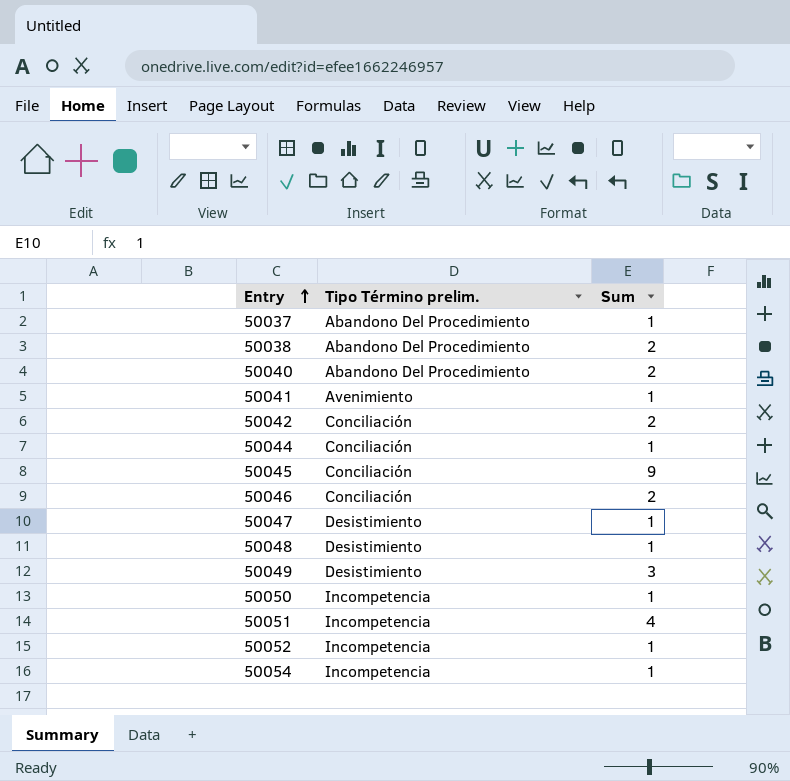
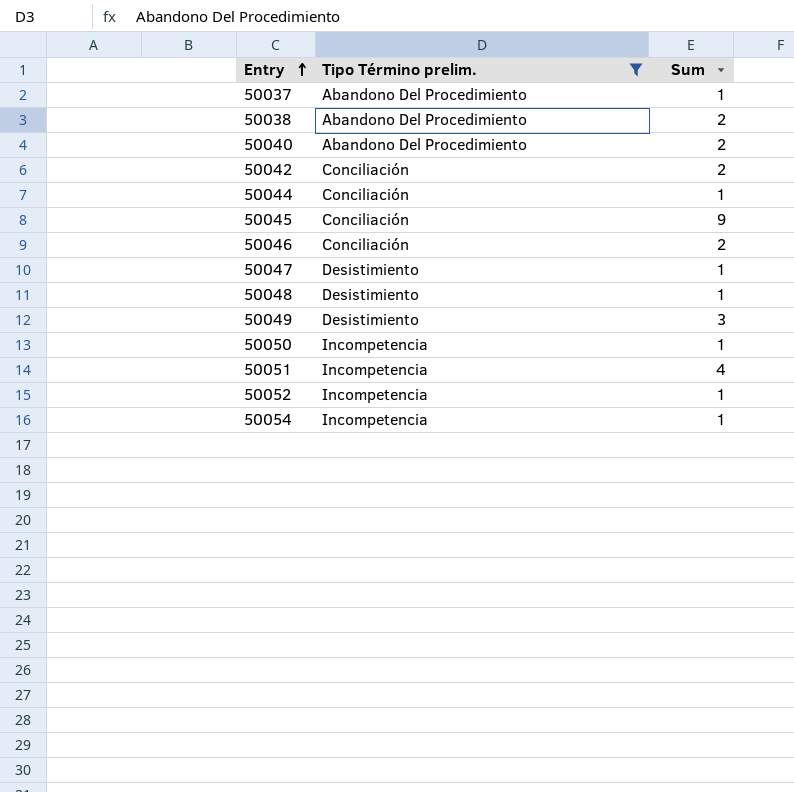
filter: none -> Tipo Término prelim. != Avenimiento

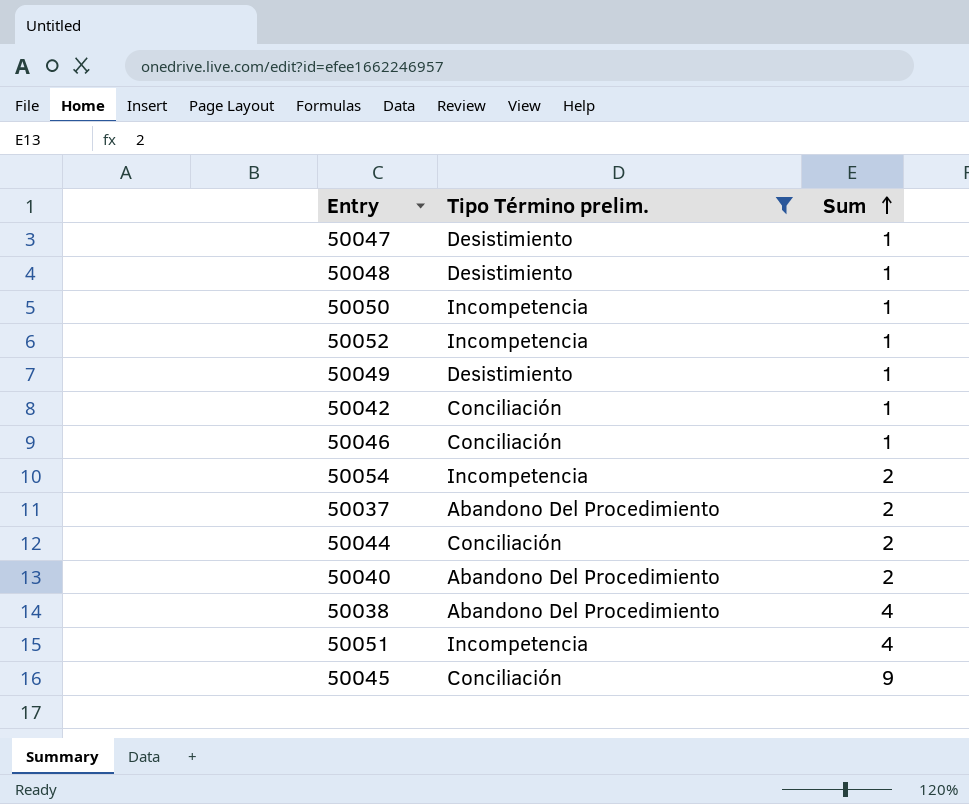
row order: Entry ascending -> Sum ascending
50049 | Sum: 3 -> 1
50042 | Sum: 2 -> 1
50046 | Sum: 2 -> 1
50054 | Sum: 1 -> 2
50037 | Sum: 1 -> 2
50044 | Sum: 1 -> 2
50038 | Sum: 2 -> 4

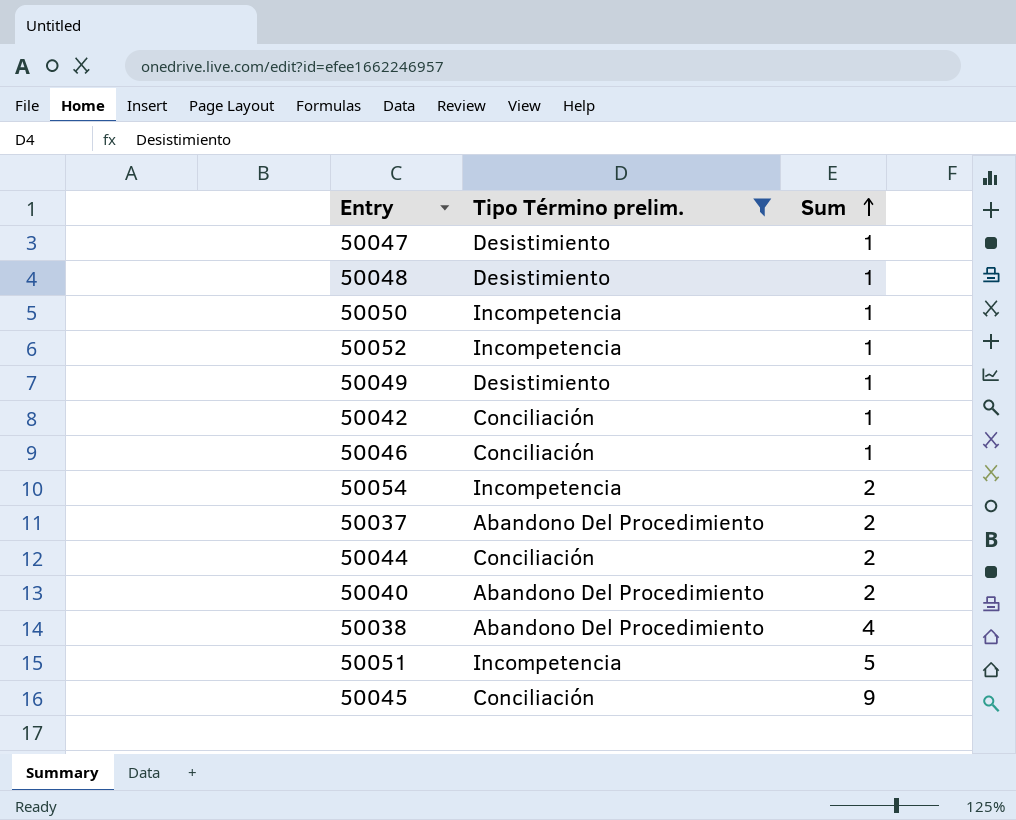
50051 | Sum: 4 -> 5

